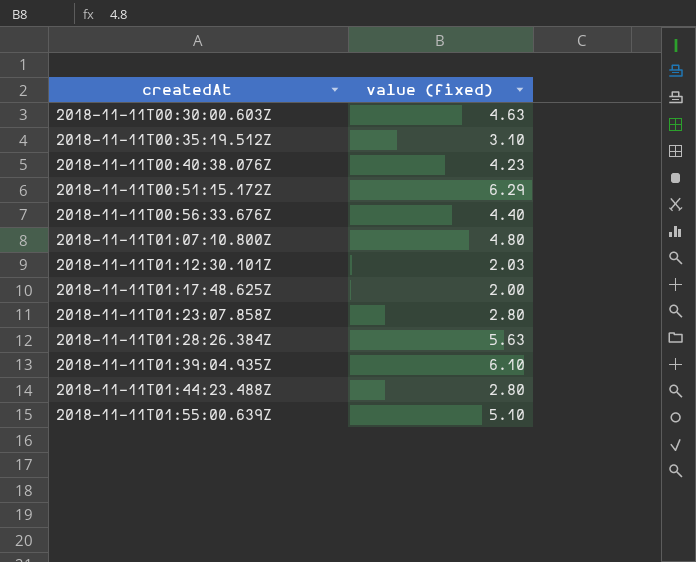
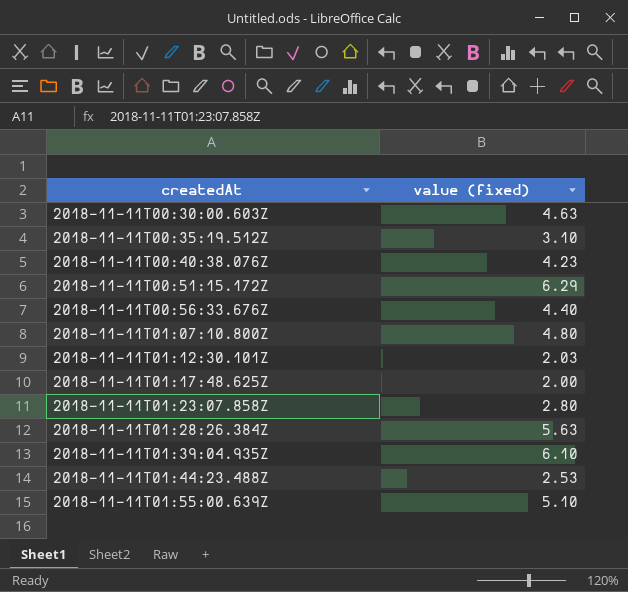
2018-11-11T01:44:23.488Z | value (fixed): 2.80 -> 2.53

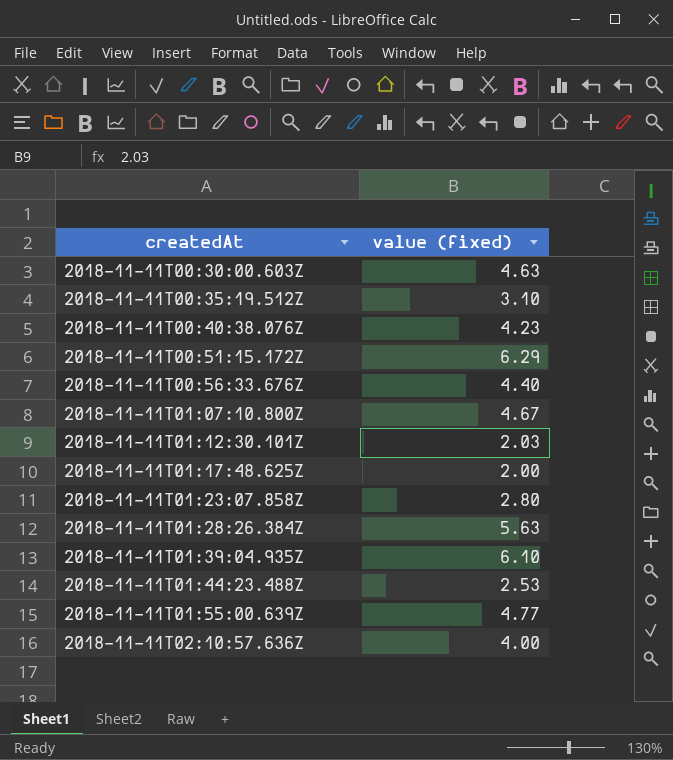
2018-11-11T01:07:10.800Z | value (fixed): 4.80 -> 4.67
2018-11-11T01:55:00.639Z | value (fixed): 5.10 -> 4.77
row 2018-11-11T02:10:57.636Z: none -> 4.00

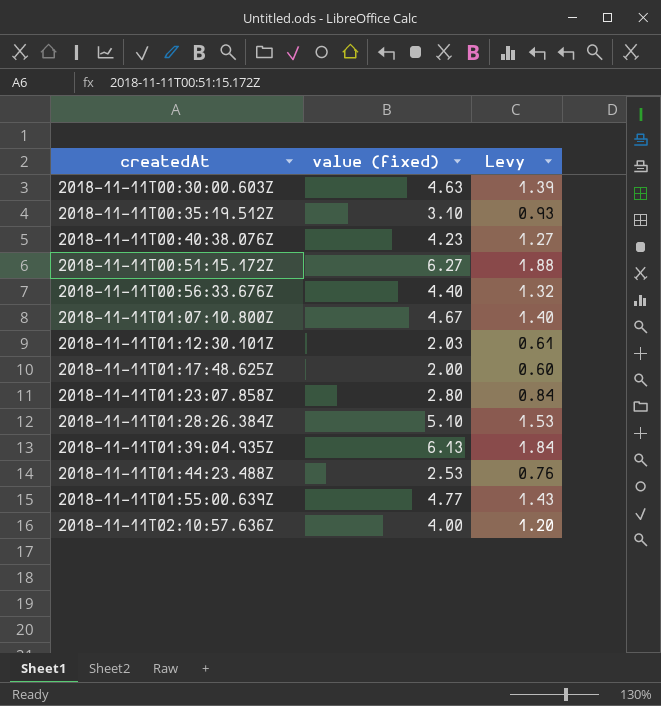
column Levy | formula: none -> [value (fixed)] * 0.3
2018-11-11T00:51:15.172Z | value (fixed): 6.29 -> 6.27
2018-11-11T01:28:26.384Z | value (fixed): 5.63 -> 5.10
2018-11-11T01:39:04.935Z | value (fixed): 6.10 -> 6.13

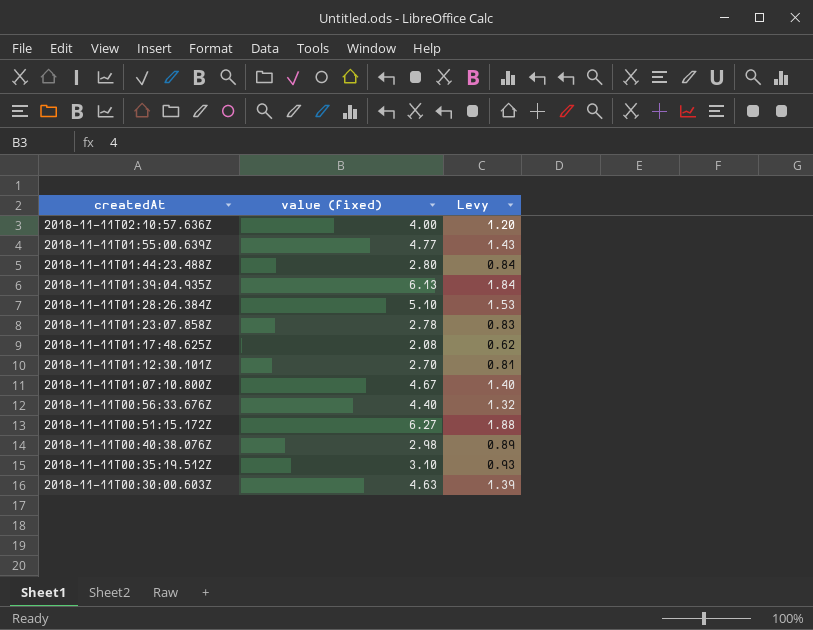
row order: createdAt ascending -> createdAt descending
2018-11-11T01:44:23.488Z | value (fixed): 2.53 -> 2.80
2018-11-11T01:44:23.488Z | Levy: 0.76 -> 0.84
2018-11-11T01:23:07.858Z | value (fixed): 2.80 -> 2.78
2018-11-11T01:23:07.858Z | Levy: 0.84 -> 0.83
2018-11-11T01:17:48.625Z | value (fixed): 2.00 -> 2.08
2018-11-11T01:17:48.625Z | Levy: 0.60 -> 0.62
2018-11-11T01:12:30.101Z | value (fixed): 2.03 -> 2.70
2018-11-11T01:12:30.101Z | Levy: 0.61 -> 0.81
2018-11-11T00:40:38.076Z | value (fixed): 4.23 -> 2.98
2018-11-11T00:40:38.076Z | Levy: 1.27 -> 0.89

